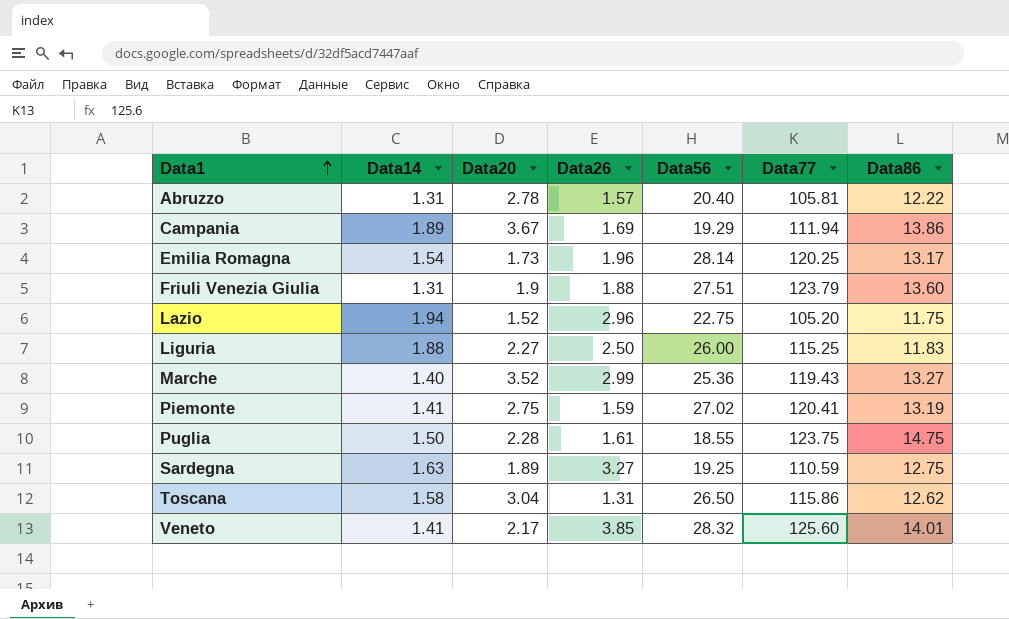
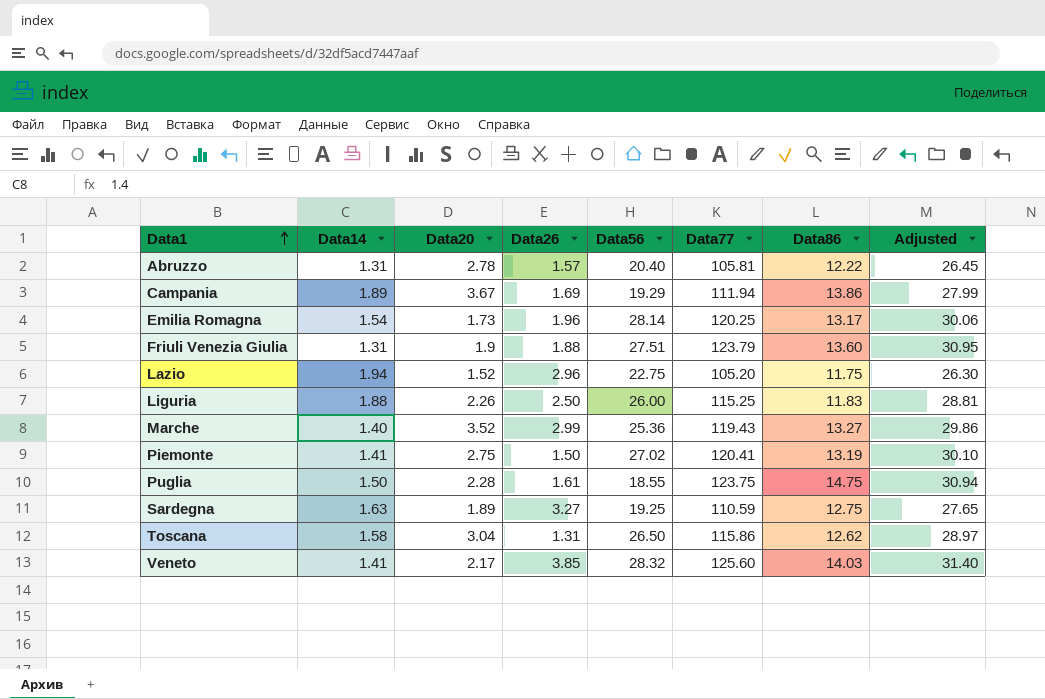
column Adjusted | formula: none -> [Data77] * 0.25
Liguria | Data20: 2.27 -> 2.26
Piemonte | Data26: 1.59 -> 1.50
Veneto | Data86: 14.01 -> 14.03

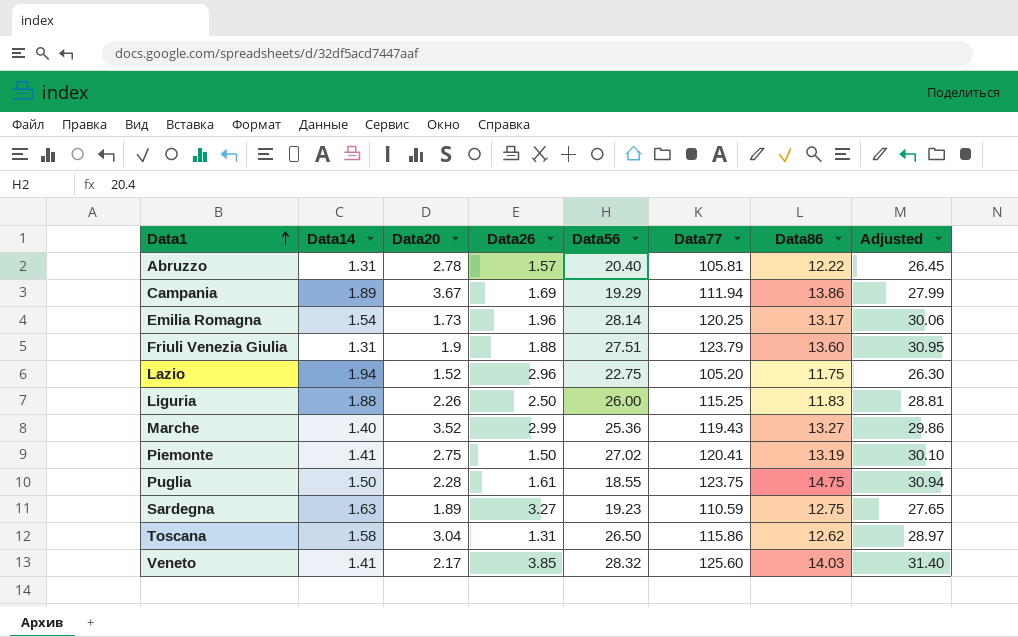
Sardegna | Data56: 19.25 -> 19.23

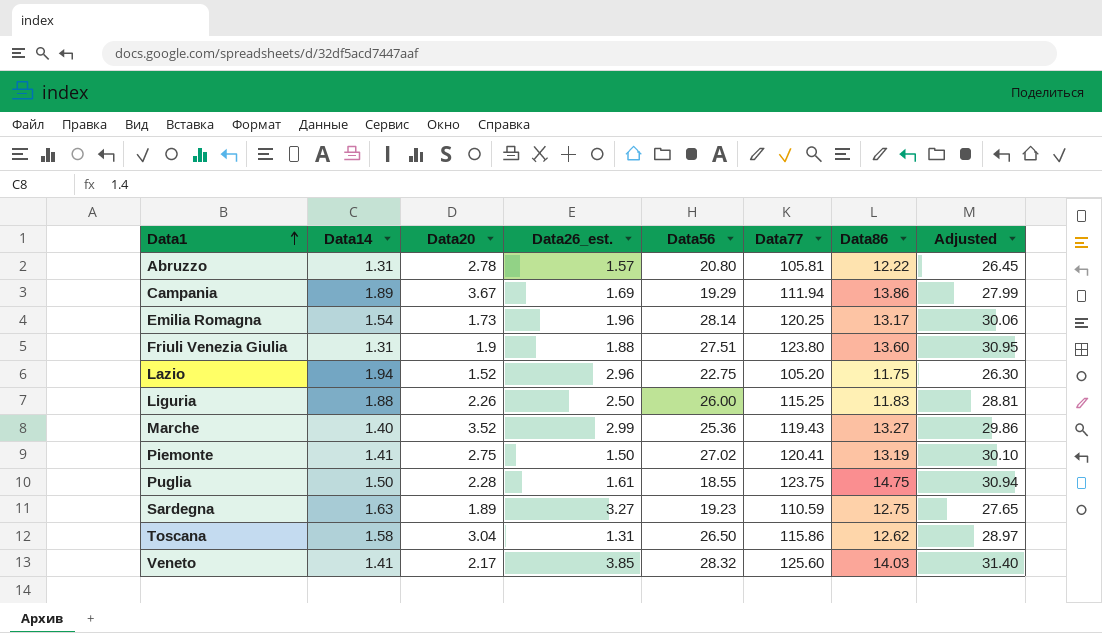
column name: Data26 -> Data26_est.
Abruzzo | Data56: 20.40 -> 20.80
Friuli Venezia Giulia | Data77: 123.79 -> 123.80

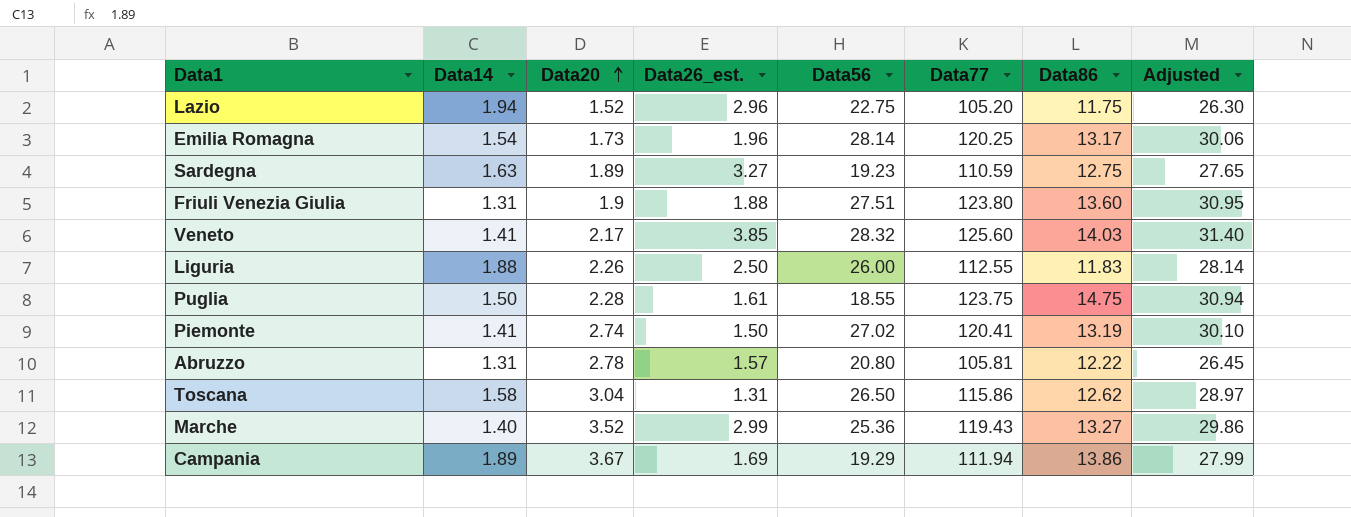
row order: Data1 ascending -> Data20 ascending
Liguria | Data77: 115.25 -> 112.55
Liguria | Adjusted: 28.81 -> 28.14
Piemonte | Data20: 2.75 -> 2.74

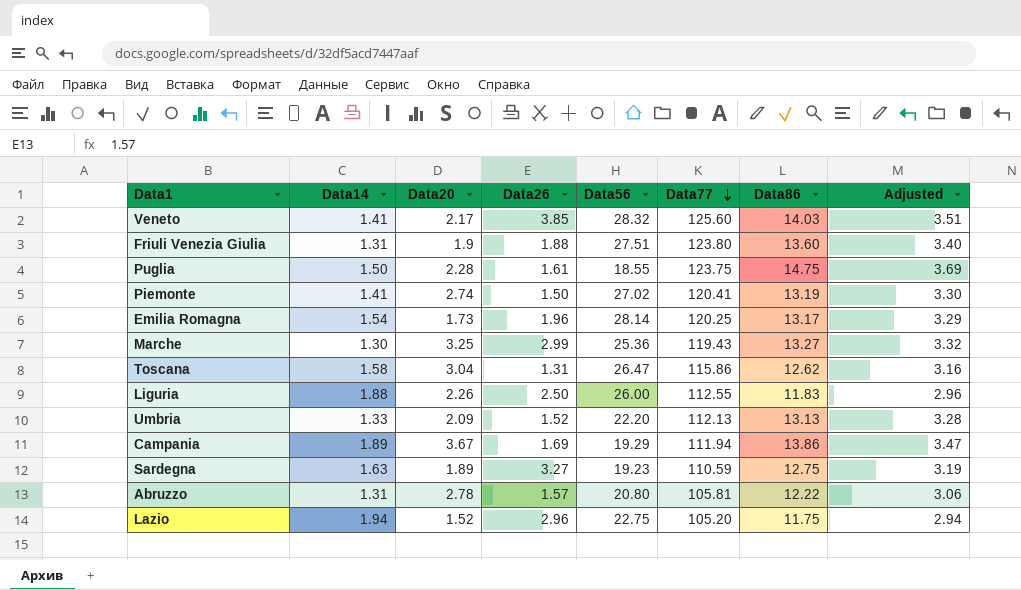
row order: Data20 ascending -> Data77 descending
column name: Data26_est. -> Data26
column Adjusted | formula: [Data77] * 0.25 -> [Data86] * 0.25
Marche | Data14: 1.40 -> 1.30
Marche | Data20: 3.52 -> 3.25
Toscana | Data56: 26.50 -> 26.47
row Umbria: none -> 1.33 | 2.09 | 1.52 | 22.20 | 112.13 | 13.13 | 3.28

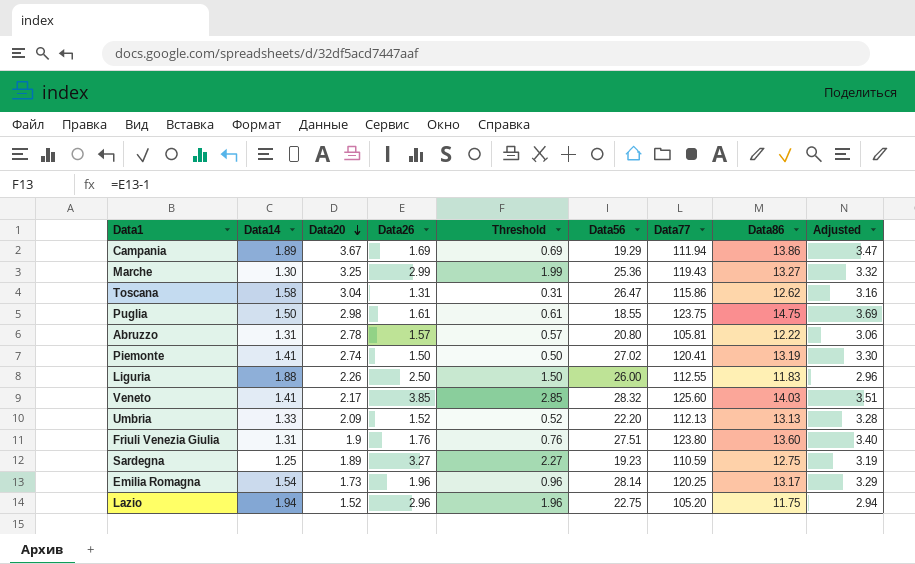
row order: Data77 descending -> Data20 descending
column Threshold | formula: none -> [Data26] - 1
Puglia | Data20: 2.28 -> 2.98
Friuli Venezia Giulia | Data26: 1.88 -> 1.76
Sardegna | Data14: 1.63 -> 1.25

